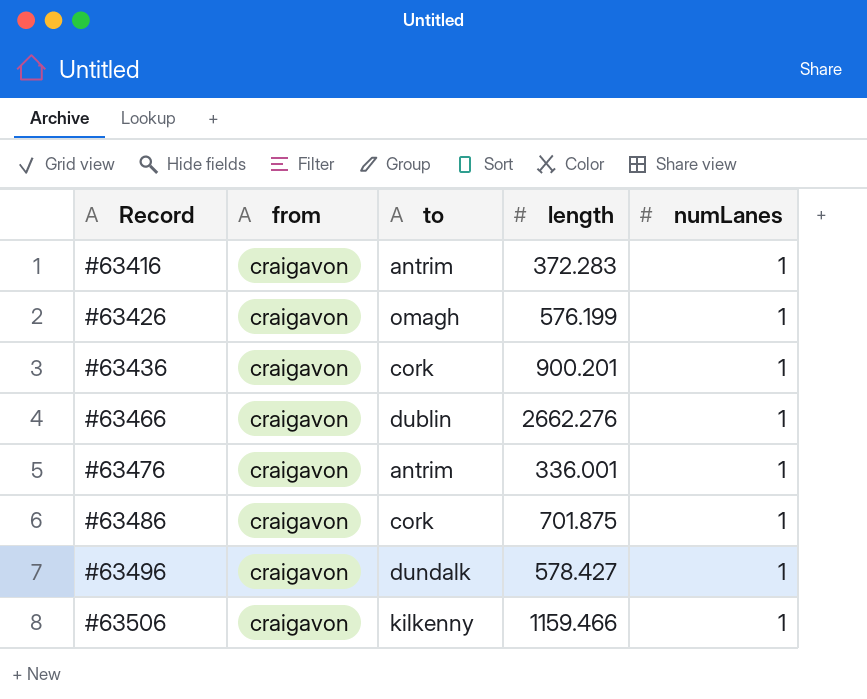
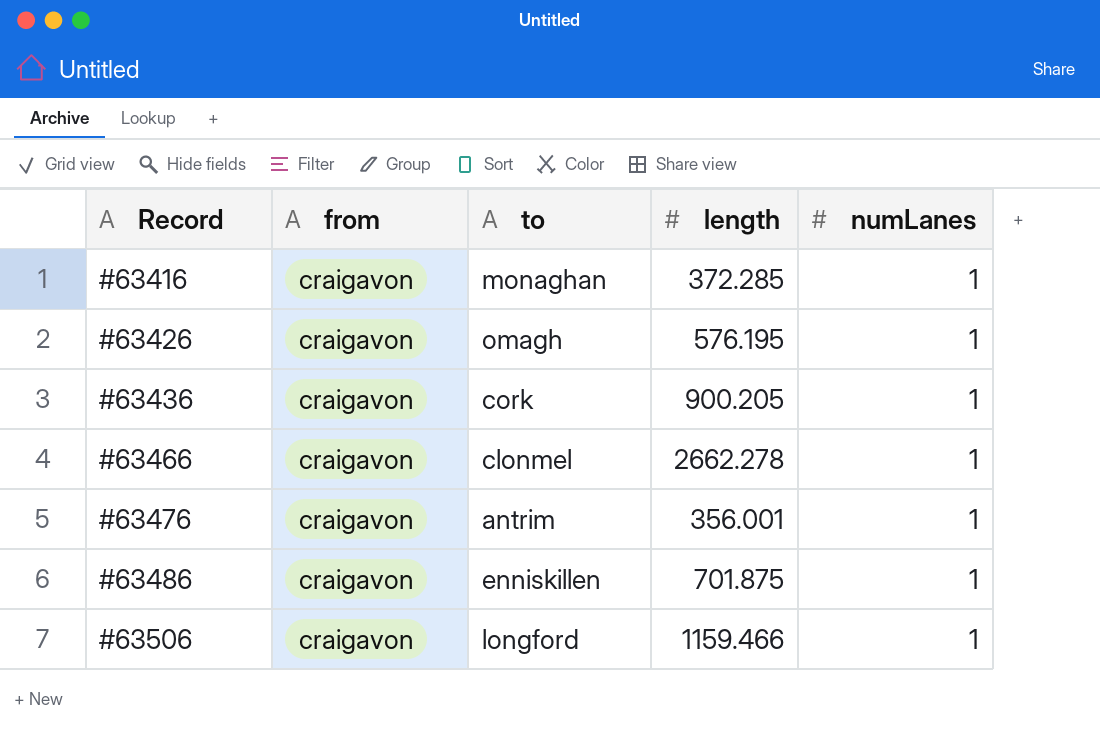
row #63496: craigavon | dundalk | 578.427 | 1 -> none
#63416 | to: antrim -> monaghan
#63416 | length: 372.283 -> 372.285
#63426 | length: 576.199 -> 576.195
#63436 | length: 900.201 -> 900.205
#63466 | to: dublin -> clonmel
#63466 | length: 2662.276 -> 2662.278
#63476 | length: 336.001 -> 356.001
#63486 | to: cork -> enniskillen
#63506 | to: kilkenny -> longford

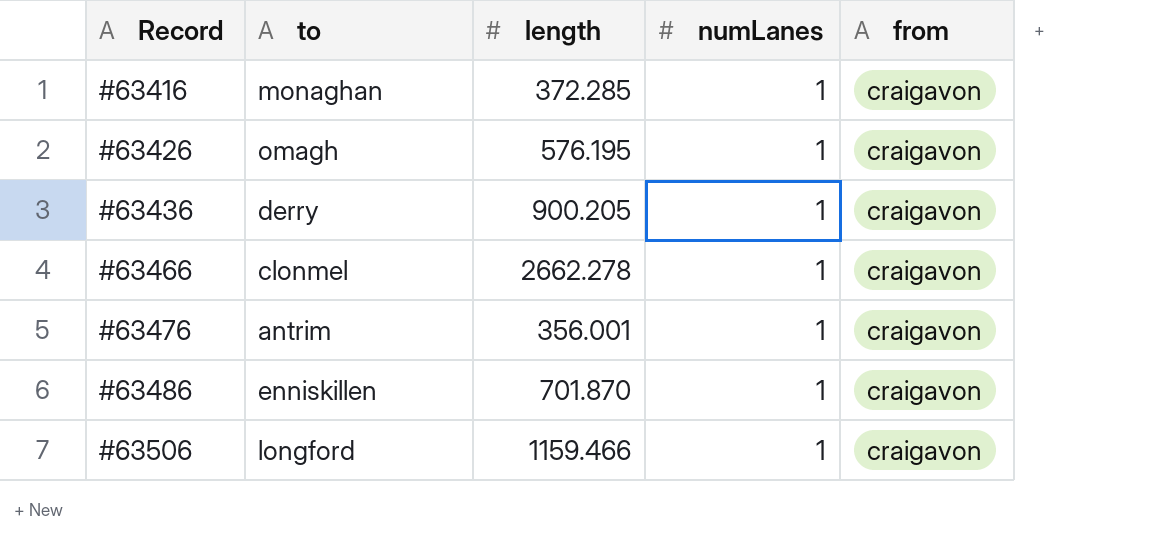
column from | position: 2 -> 5
#63436 | to: cork -> derry
#63486 | length: 701.875 -> 701.870

